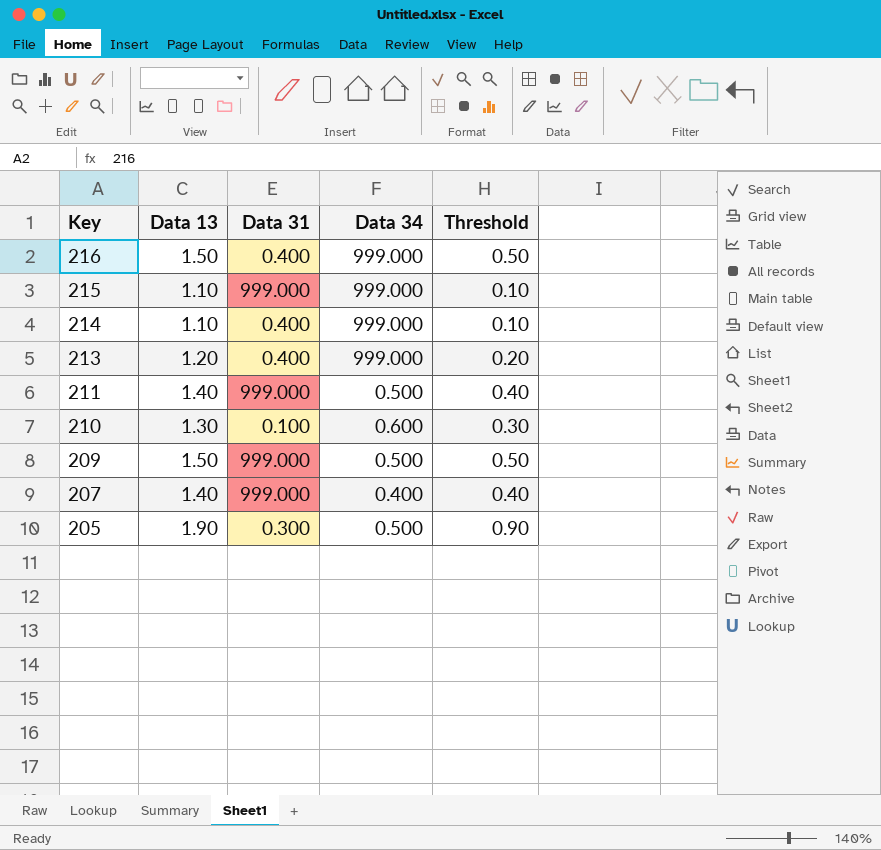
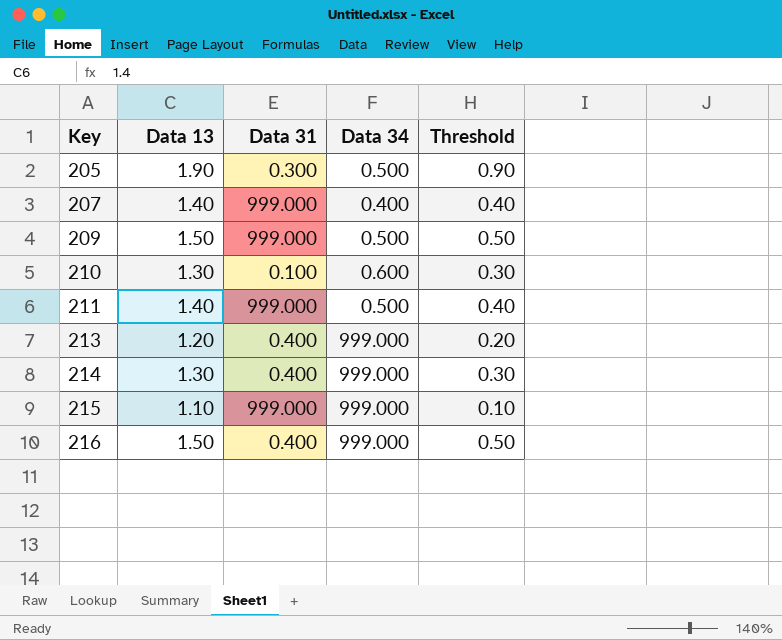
row order: Key descending -> Key ascending
214 | Data 13: 1.10 -> 1.30
214 | Threshold: 0.10 -> 0.30

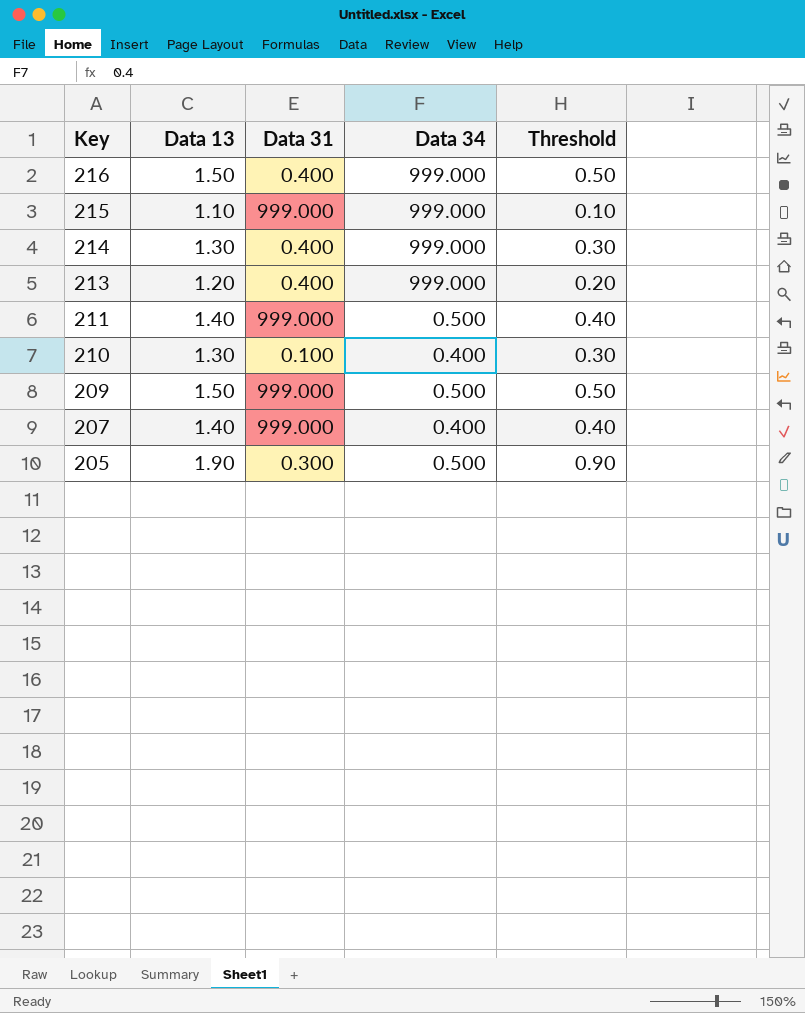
row order: Key ascending -> Key descending
210 | Data 34: 0.600 -> 0.400

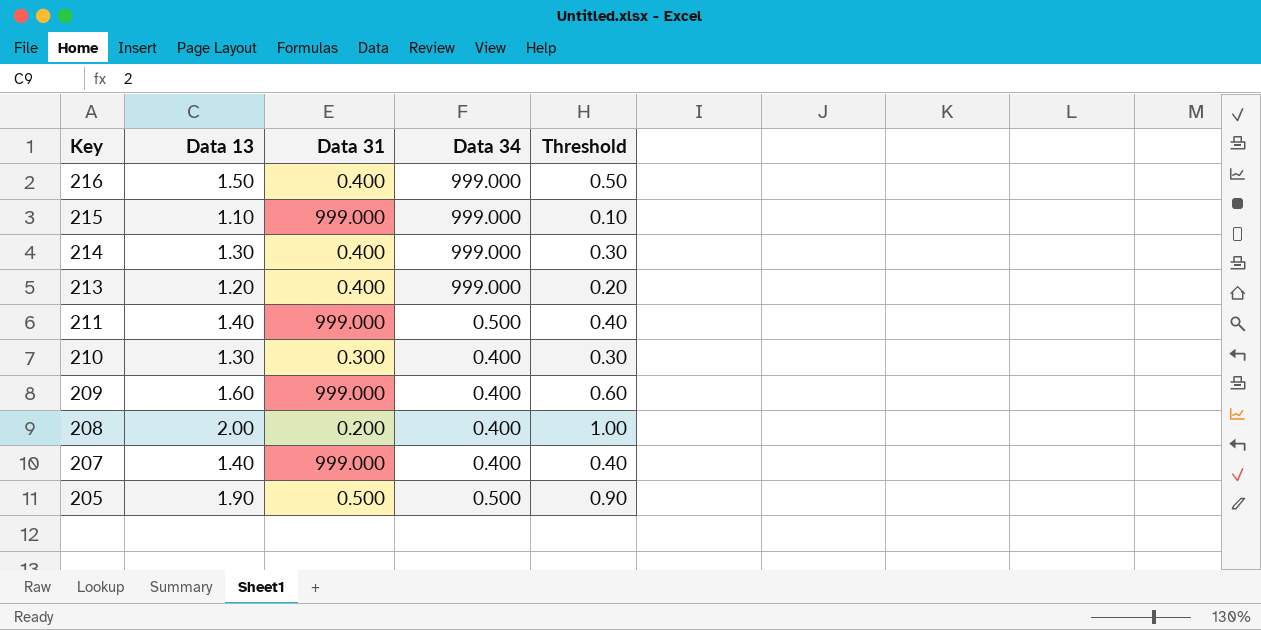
210 | Data 31: 0.100 -> 0.300
209 | Data 13: 1.50 -> 1.60
209 | Data 34: 0.500 -> 0.400
209 | Threshold: 0.50 -> 0.60
row 208: none -> 2.00 | 0.200 | 0.400 | 1.00
205 | Data 31: 0.300 -> 0.500

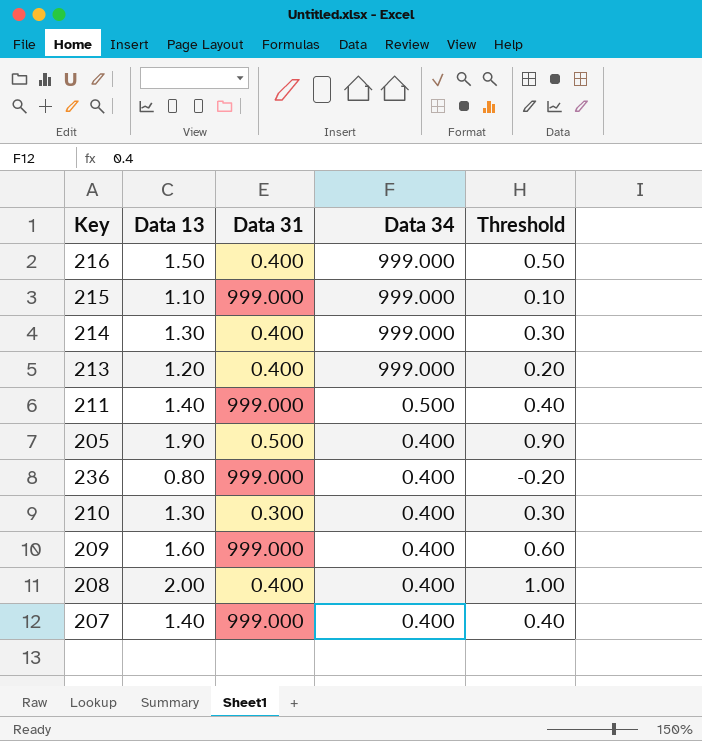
row order: Key descending -> Data 34 descending
205 | Data 34: 0.500 -> 0.400
row 236: none -> 0.80 | 999.000 | 0.400 | -0.20
208 | Data 31: 0.200 -> 0.400

